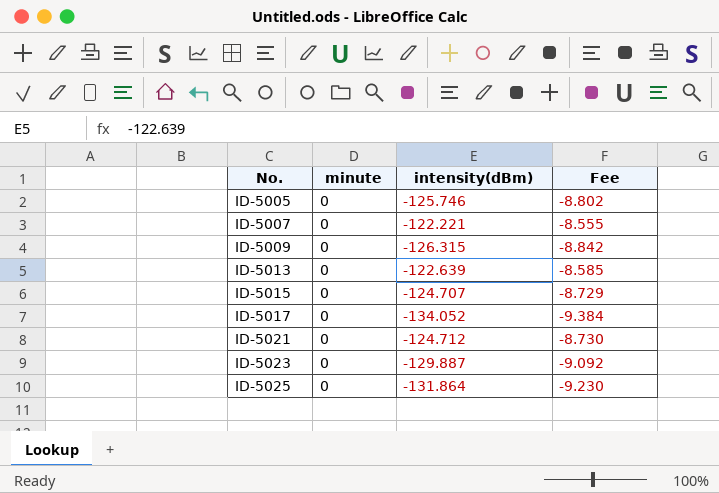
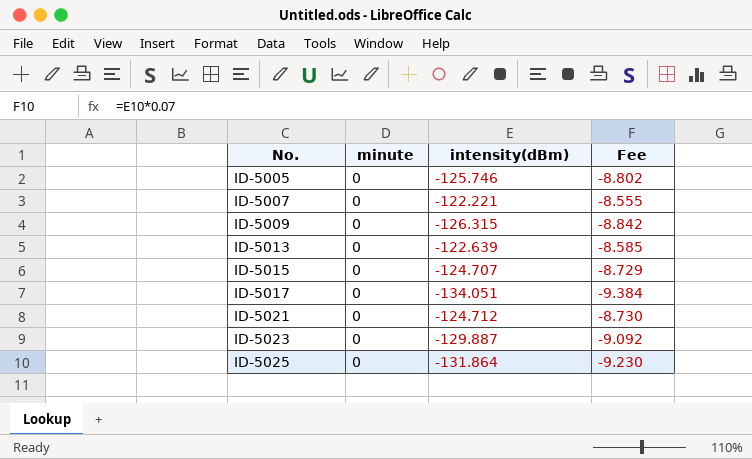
ID-5017 | intensity(dBm): -134.052 -> -134.051

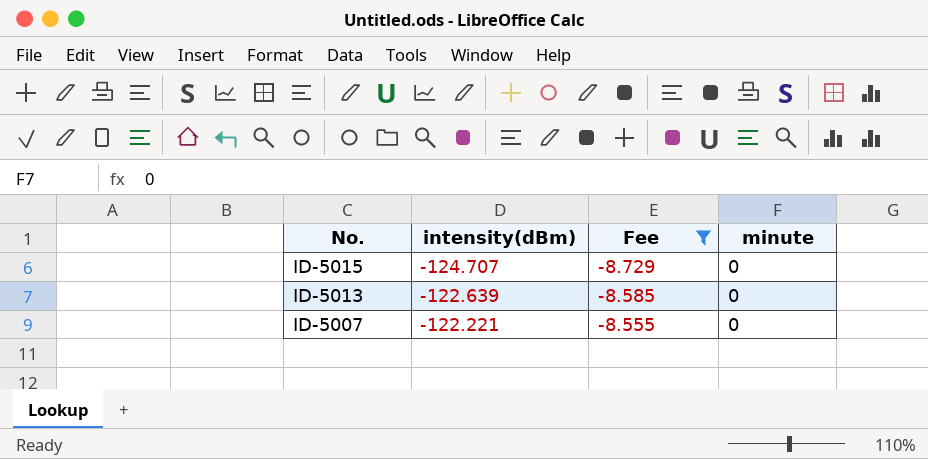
filter: none -> Fee >= -8.729
row order: No. ascending -> No. descending
column minute | position: 2 -> 4

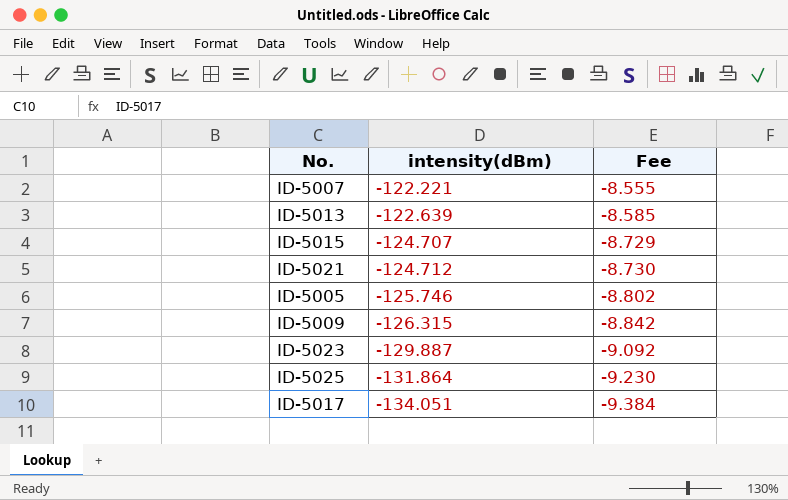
filter: Fee >= -8.729 -> none
row order: No. descending -> intensity(dBm) descending
column minute | position: 4 -> none

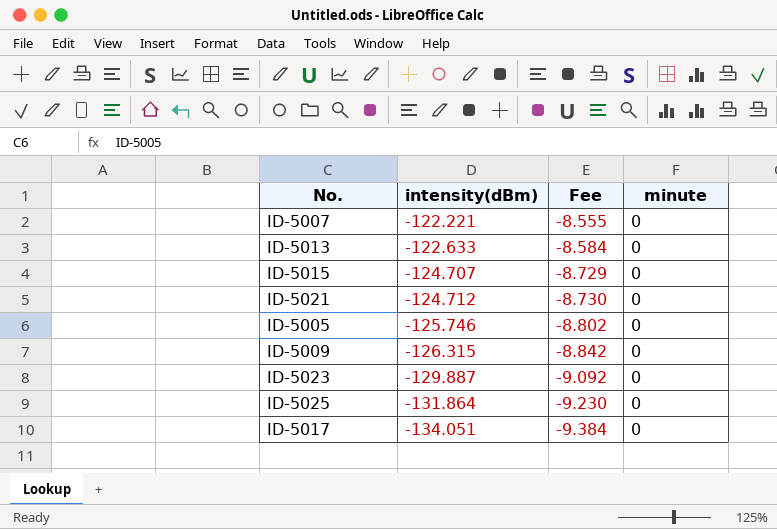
column minute | position: none -> 4
ID-5013 | intensity(dBm): -122.639 -> -122.633
ID-5013 | Fee: -8.585 -> -8.584

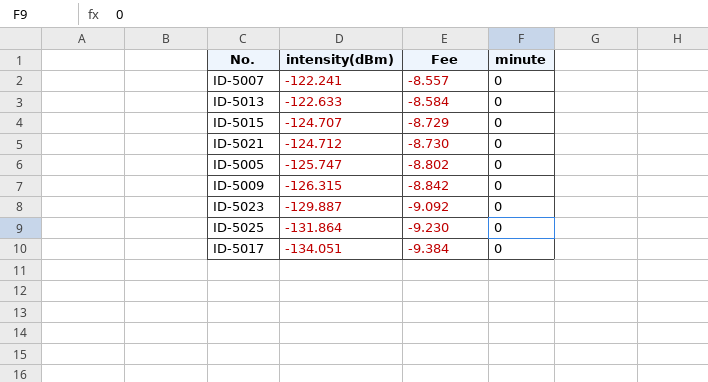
ID-5007 | intensity(dBm): -122.221 -> -122.241
ID-5007 | Fee: -8.555 -> -8.557
ID-5005 | intensity(dBm): -125.746 -> -125.747

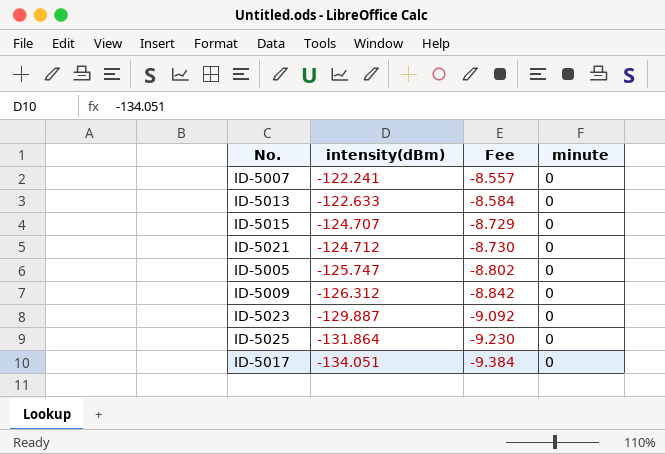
ID-5009 | intensity(dBm): -126.315 -> -126.312

